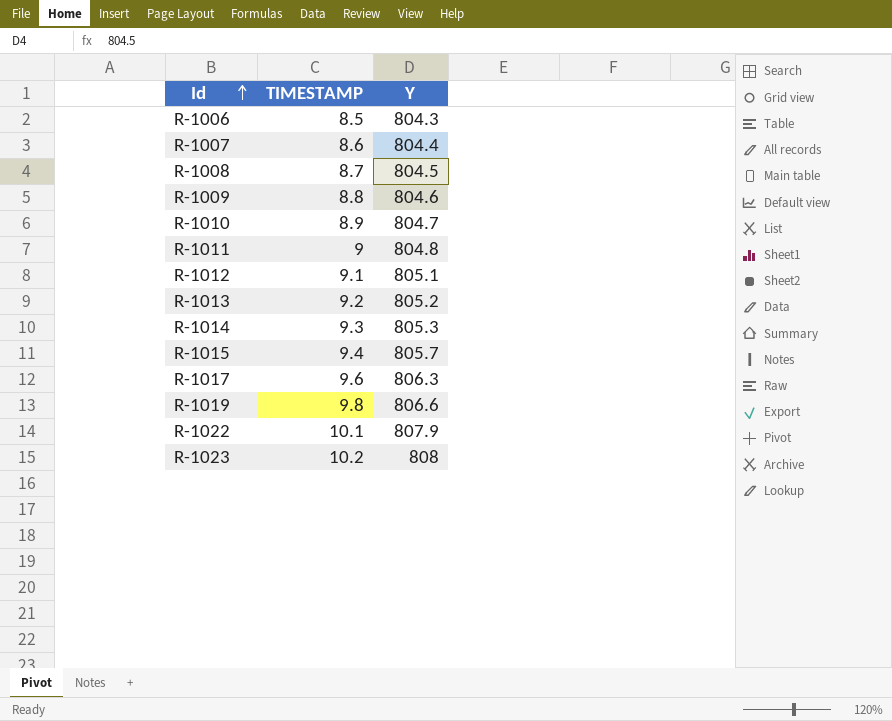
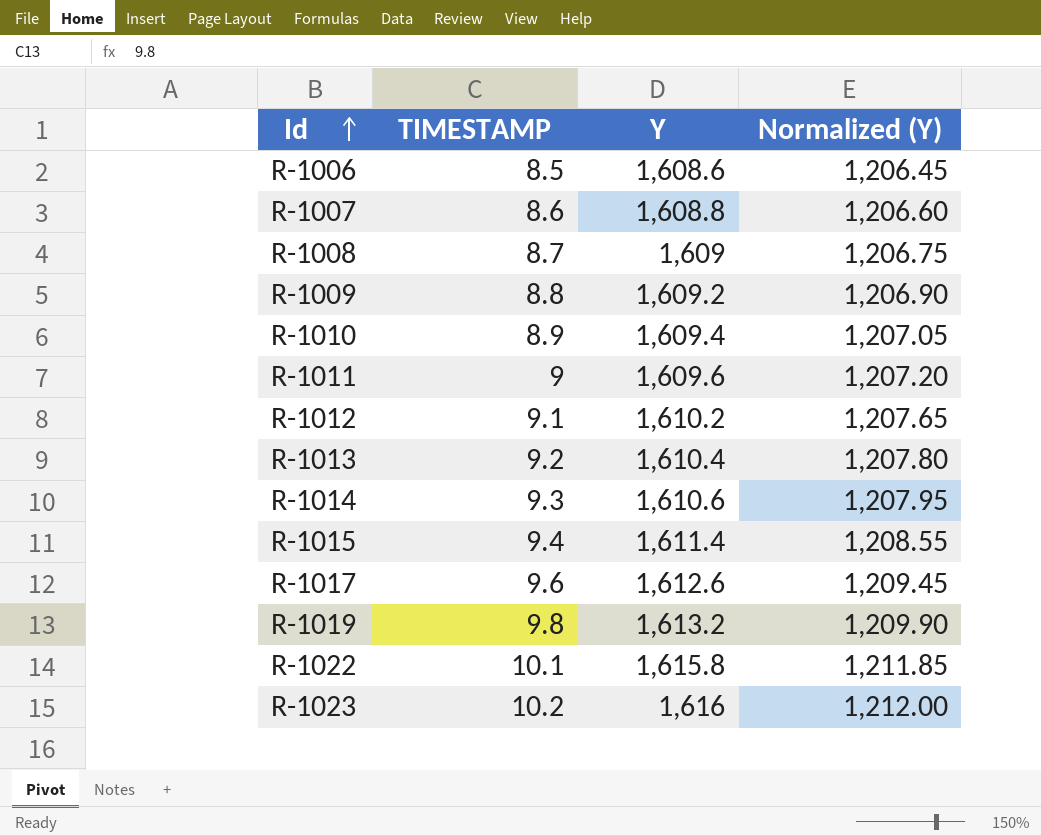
column Normalized (Y) | formula: none -> [Y] * 0.75
R-1006 | Y: 804.3 -> 1,608.6
R-1007 | Y: 804.4 -> 1,608.8
R-1008 | Y: 804.5 -> 1,609
R-1009 | Y: 804.6 -> 1,609.2
R-1010 | Y: 804.7 -> 1,609.4
R-1011 | Y: 804.8 -> 1,609.6
R-1012 | Y: 805.1 -> 1,610.2
R-1013 | Y: 805.2 -> 1,610.4
R-1014 | Y: 805.3 -> 1,610.6
R-1015 | Y: 805.7 -> 1,611.4
R-1017 | Y: 806.3 -> 1,612.6
R-1019 | Y: 806.6 -> 1,613.2
R-1022 | Y: 807.9 -> 1,615.8
R-1023 | Y: 808 -> 1,616

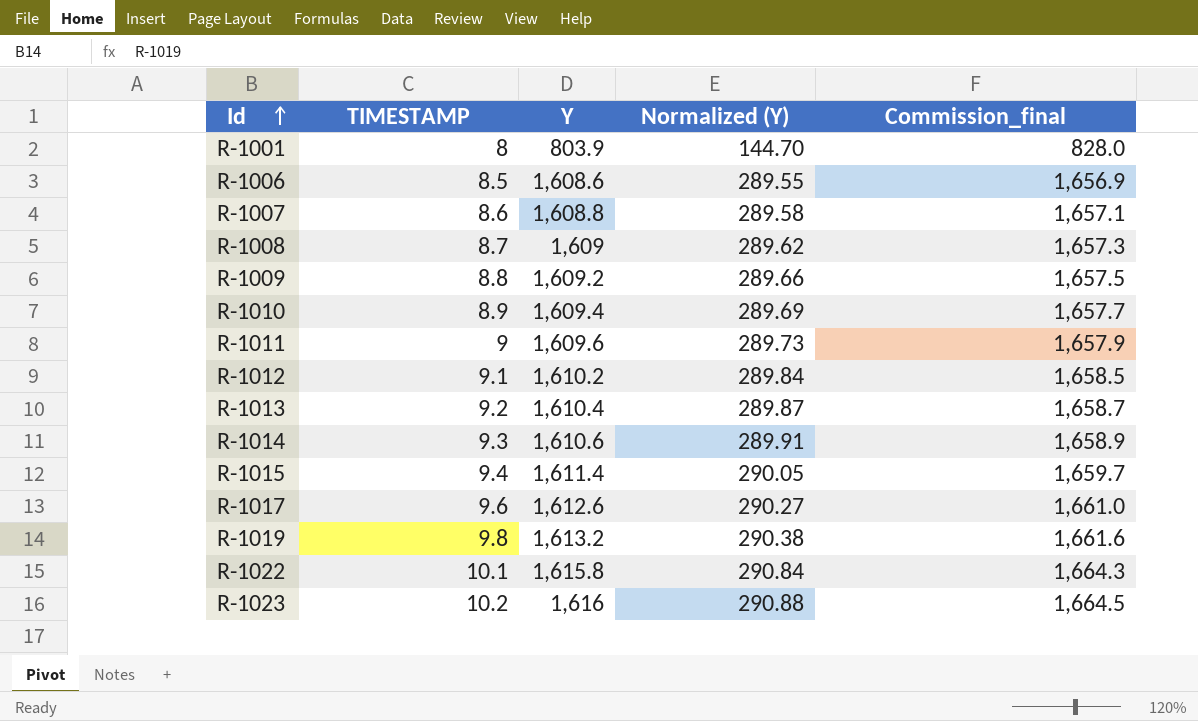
column Normalized (Y) | formula: [Y] * 0.75 -> [Y] * 0.18
column Commission_final | formula: none -> [Y] * 1.03
row R-1001: none -> 8 | 803.9 | 144.70 | 828.0

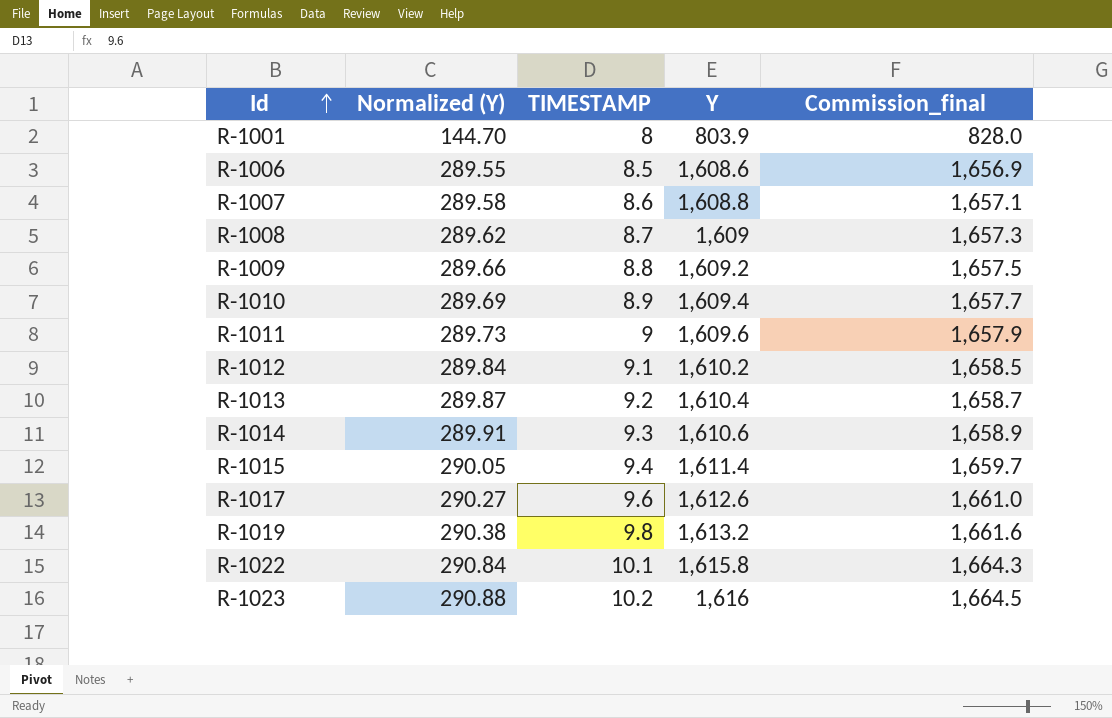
column Normalized (Y) | position: 4 -> 2

